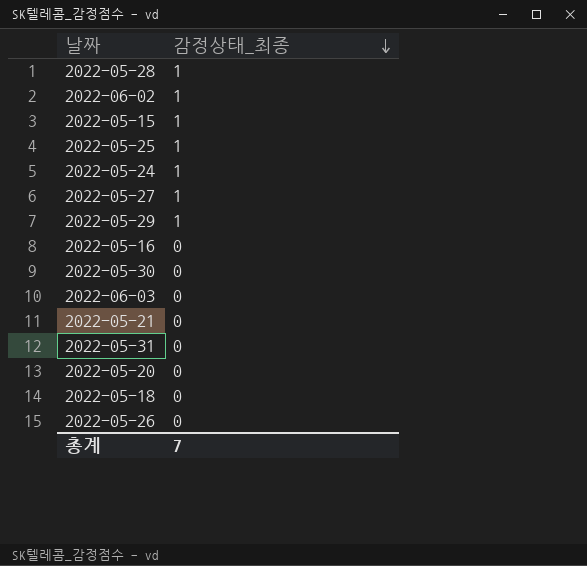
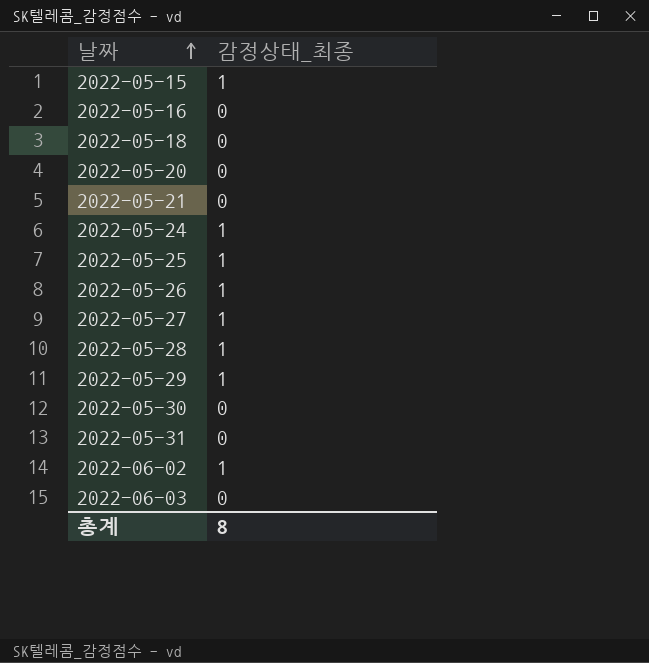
row order: 감정상태_최종 descending -> 날짜 ascending
2022-05-26 | 감정상태_최종: 0 -> 1
총계 | 감정상태_최종: 7 -> 8

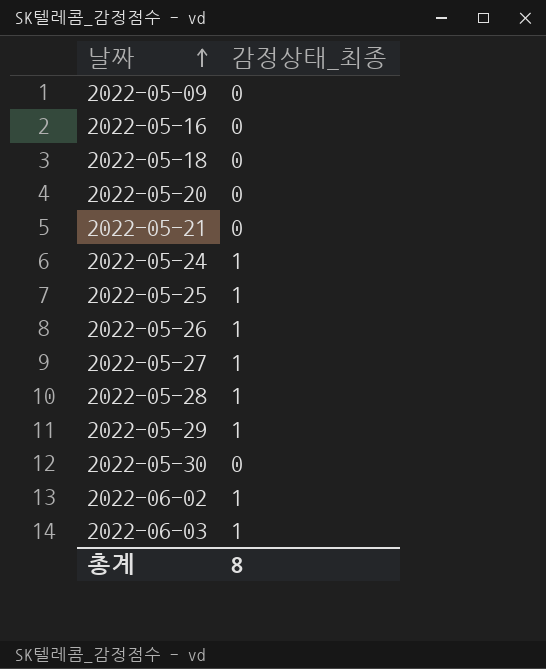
row 2022-05-15: 1 -> none
row 2022-05-31: 0 -> none
row 2022-05-09: none -> 0
2022-06-03 | 감정상태_최종: 0 -> 1

